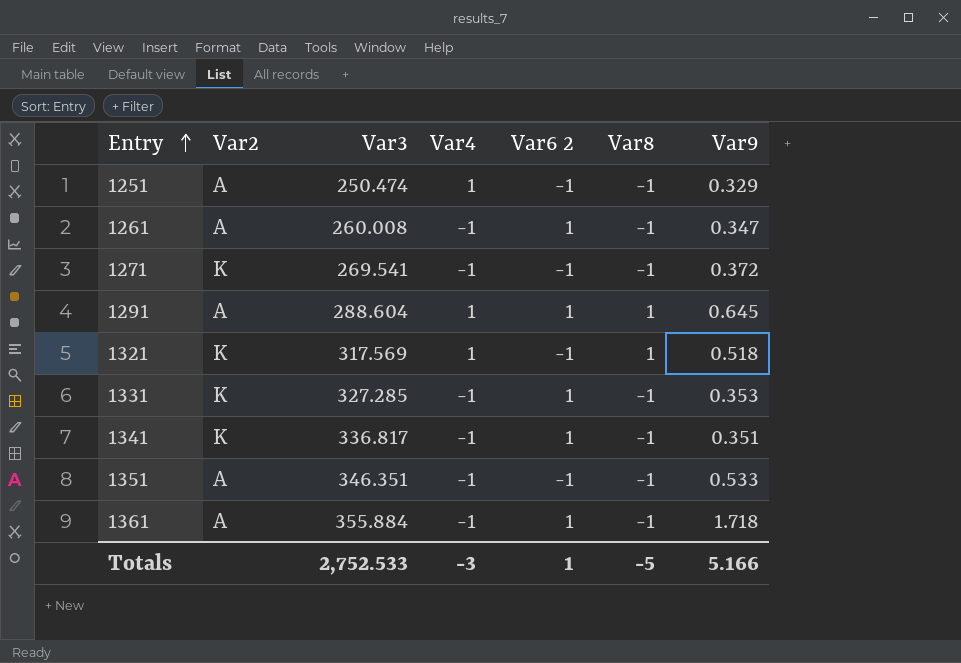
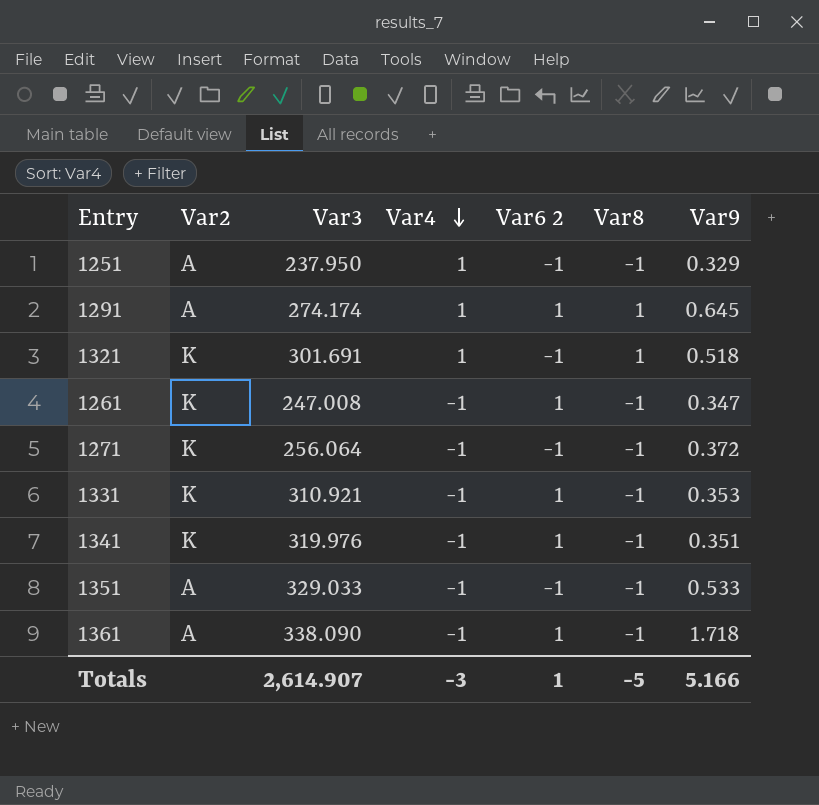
row order: Entry ascending -> Var4 descending
1251 | Var3: 250.474 -> 237.950
1291 | Var3: 288.604 -> 274.174
1321 | Var3: 317.569 -> 301.691
1261 | Var2: A -> K
1261 | Var3: 260.008 -> 247.008
1271 | Var3: 269.541 -> 256.064
1331 | Var3: 327.285 -> 310.921
1341 | Var3: 336.817 -> 319.976
1351 | Var3: 346.351 -> 329.033
1361 | Var3: 355.884 -> 338.090
Totals | Var3: 2,752.533 -> 2,614.907

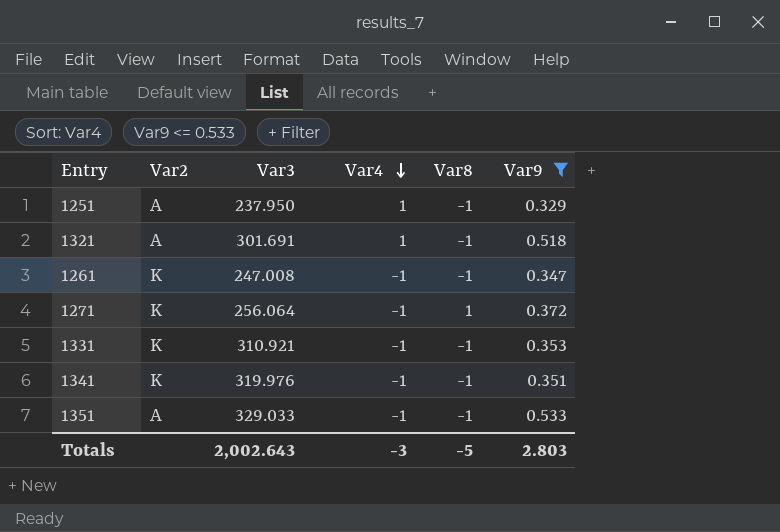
filter: none -> Var9 <= 0.533
column Var6 2 | position: 5 -> none
1321 | Var2: K -> A
1321 | Var8: 1 -> -1
1271 | Var8: -1 -> 1
Totals | Var3: 2,614.907 -> 2,002.643
Totals | Var9: 5.166 -> 2.803

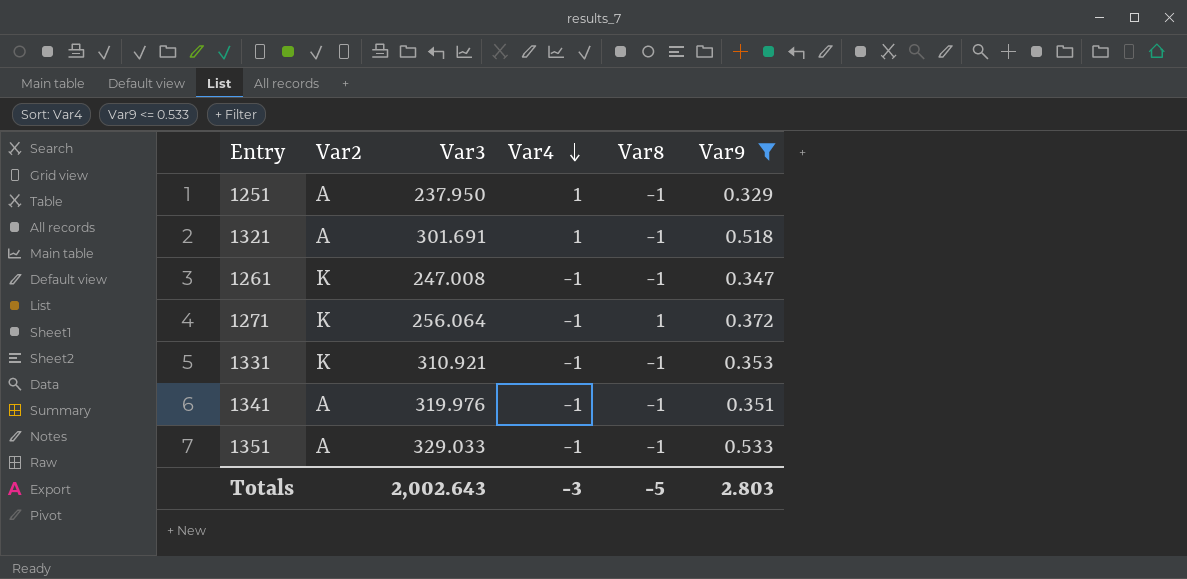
1341 | Var2: K -> A

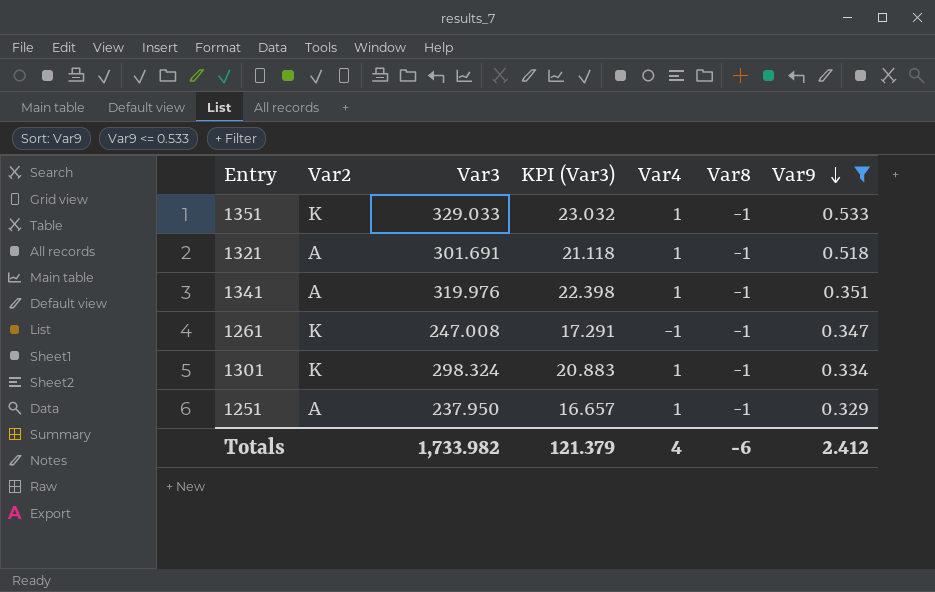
row order: Var4 descending -> Var9 descending
column KPI (Var3) | formula: none -> [Var3] * 0.07
row 1271: K | 256.064 | -1 | 1 | 0.372 -> none
row 1331: K | 310.921 | -1 | -1 | 0.353 -> none
1351 | Var2: A -> K
1351 | Var4: -1 -> 1
1341 | Var4: -1 -> 1
row 1301: none -> K | 298.324 | 20.883 | 1 | -1 | 0.334
Totals | Var3: 2,002.643 -> 1,733.982
Totals | Var4: -3 -> 4
Totals | Var8: -5 -> -6
Totals | Var9: 2.803 -> 2.412

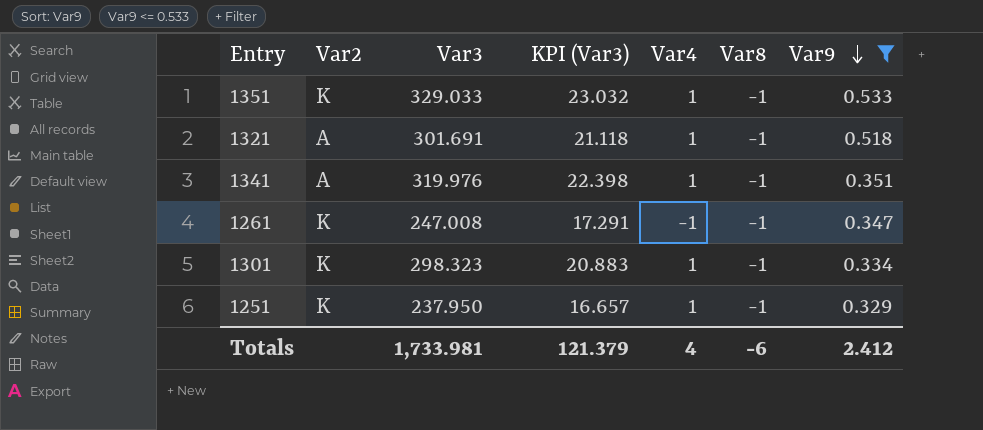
1301 | Var3: 298.324 -> 298.323
1251 | Var2: A -> K
Totals | Var3: 1,733.982 -> 1,733.981

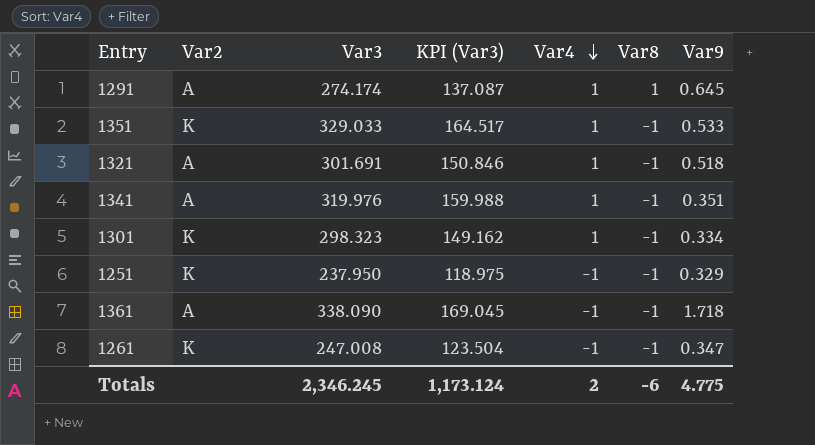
filter: Var9 <= 0.533 -> none
row order: Var9 descending -> Var4 descending
column KPI (Var3) | formula: [Var3] * 0.07 -> [Var3] * 0.5
1251 | Var4: 1 -> -1
Totals | Var3: 1,733.981 -> 2,346.245
Totals | KPI (Var3): 121.379 -> 1,173.124
Totals | Var4: 4 -> 2
Totals | Var9: 2.412 -> 4.775

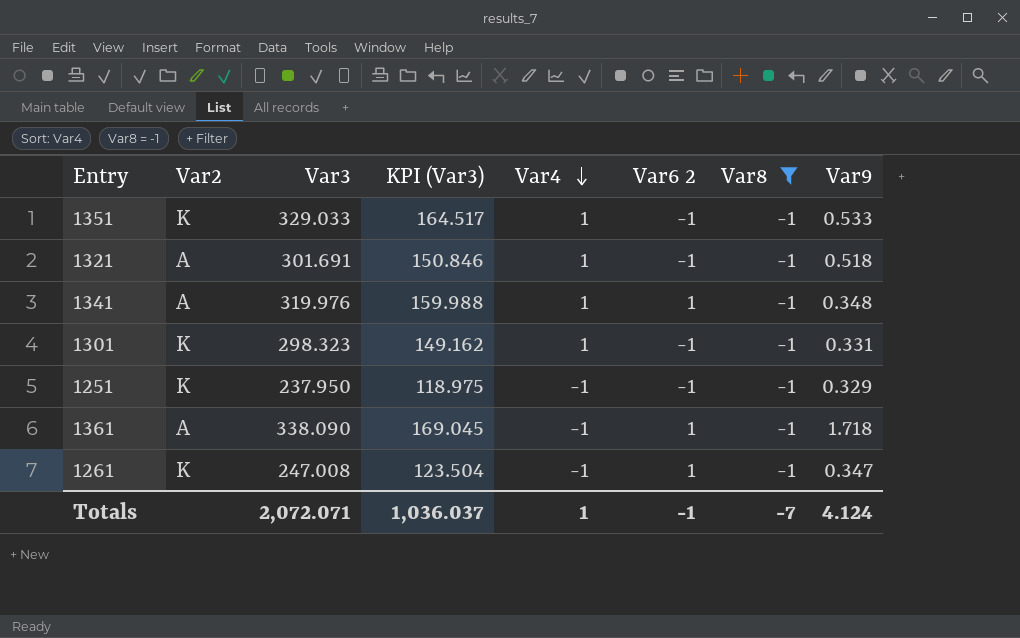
filter: none -> Var8 = -1
column Var6 2 | position: none -> 6
1341 | Var9: 0.351 -> 0.348
1301 | Var9: 0.334 -> 0.331
Totals | Var3: 2,346.245 -> 2,072.071
Totals | KPI (Var3): 1,173.124 -> 1,036.037
Totals | Var4: 2 -> 1
Totals | Var8: -6 -> -7
Totals | Var9: 4.775 -> 4.124

